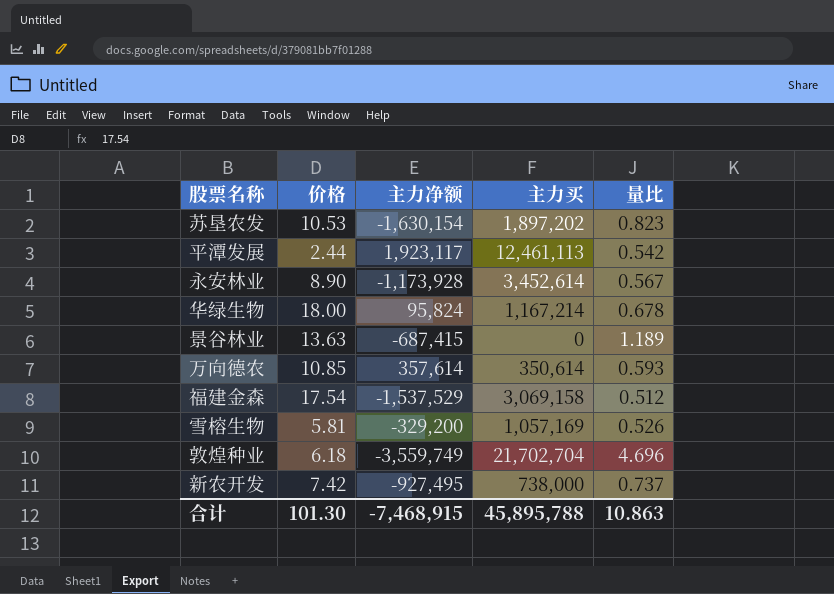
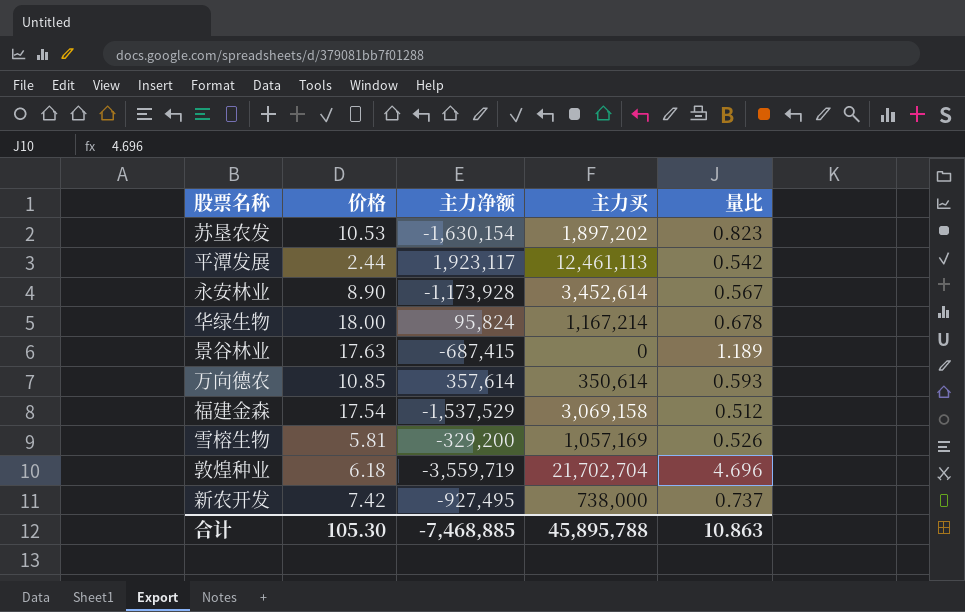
景谷林业 | 价格: 13.63 -> 17.63
敦煌种业 | 主力净额: -3,559,749 -> -3,559,719
合计 | 价格: 101.30 -> 105.30
合计 | 主力净额: -7,468,915 -> -7,468,885

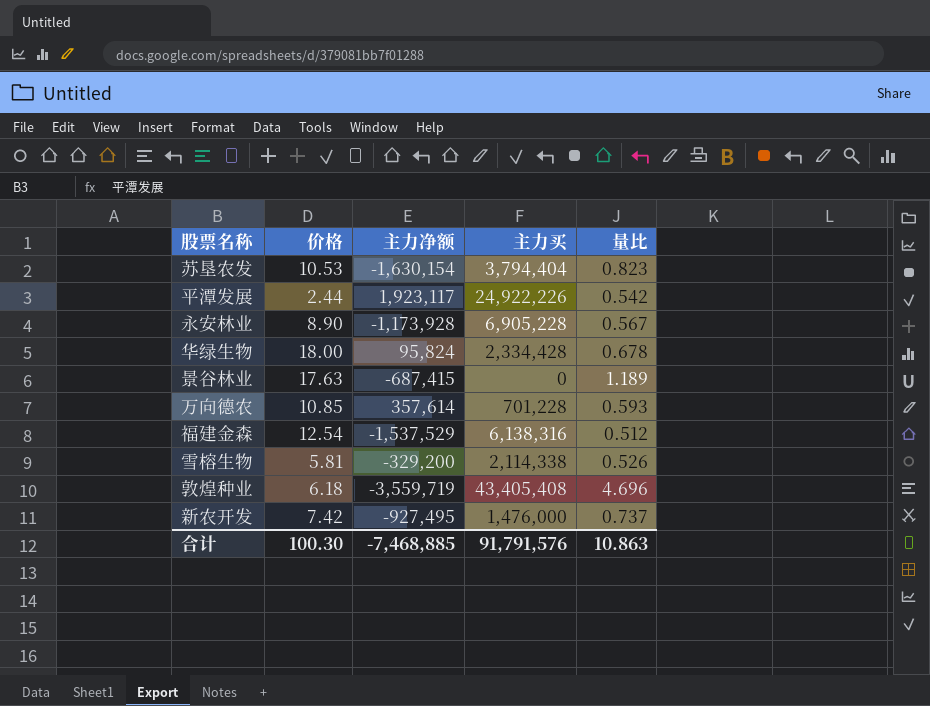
苏垦农发 | 主力买: 1,897,202 -> 3,794,404
平潭发展 | 主力买: 12,461,113 -> 24,922,226
永安林业 | 主力买: 3,452,614 -> 6,905,228
华绿生物 | 主力买: 1,167,214 -> 2,334,428
万向德农 | 主力买: 350,614 -> 701,228
福建金森 | 价格: 17.54 -> 12.54
福建金森 | 主力买: 3,069,158 -> 6,138,316
雪榕生物 | 主力买: 1,057,169 -> 2,114,338
敦煌种业 | 主力买: 21,702,704 -> 43,405,408
新农开发 | 主力买: 738,000 -> 1,476,000
合计 | 价格: 105.30 -> 100.30
合计 | 主力买: 45,895,788 -> 91,791,576

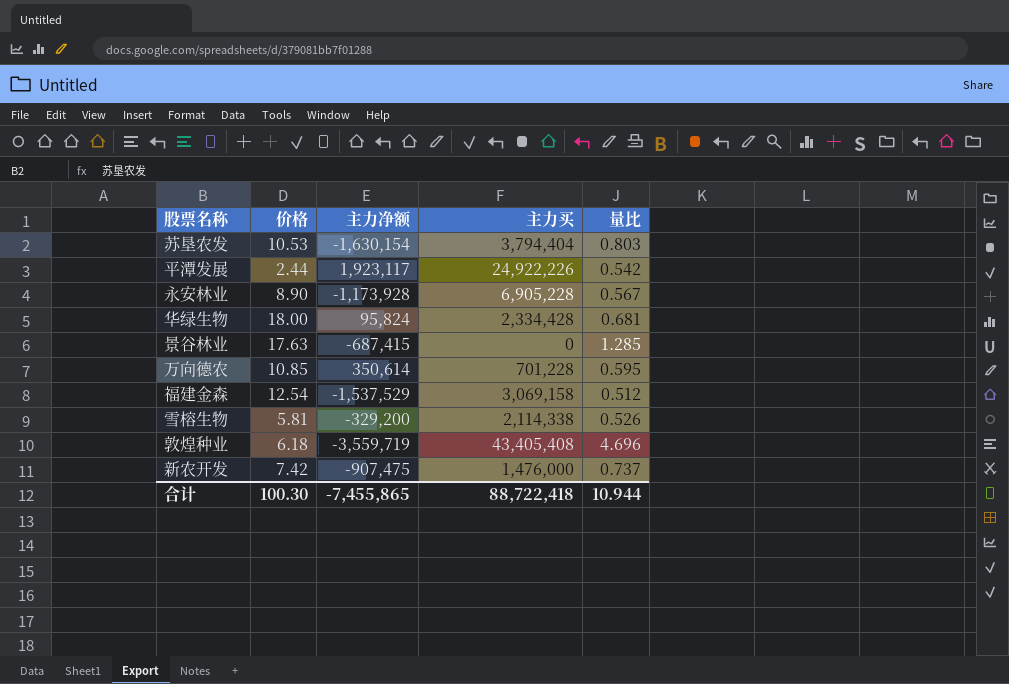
苏垦农发 | 量比: 0.823 -> 0.803
华绿生物 | 量比: 0.678 -> 0.681
景谷林业 | 量比: 1.189 -> 1.285
万向德农 | 主力净额: 357,614 -> 350,614
万向德农 | 量比: 0.593 -> 0.595
福建金森 | 主力买: 6,138,316 -> 3,069,158
新农开发 | 主力净额: -927,495 -> -907,475
合计 | 主力净额: -7,468,885 -> -7,455,865
合计 | 主力买: 91,791,576 -> 88,722,418
合计 | 量比: 10.863 -> 10.944

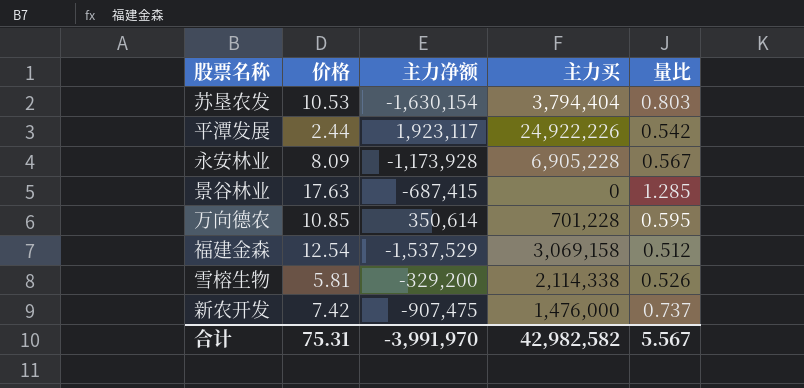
row 华绿生物: 18.00 | 95,824 | 2,334,428 | 0.681 -> none
row 敦煌种业: 6.18 | -3,559,719 | 43,405,408 | 4.696 -> none
永安林业 | 价格: 8.90 -> 8.09
合计 | 价格: 100.30 -> 75.31
合计 | 主力净额: -7,455,865 -> -3,991,970
合计 | 主力买: 88,722,418 -> 42,982,582
合计 | 量比: 10.944 -> 5.567

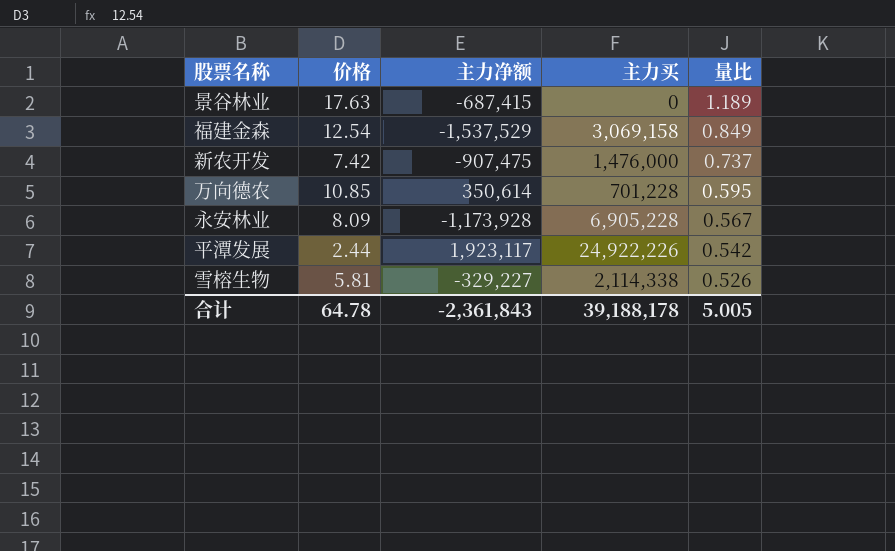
row order: none -> 量比 descending
row 苏垦农发: 10.53 | -1,630,154 | 3,794,404 | 0.803 -> none
景谷林业 | 量比: 1.285 -> 1.189
福建金森 | 量比: 0.512 -> 0.849
雪榕生物 | 主力净额: -329,200 -> -329,227
合计 | 价格: 75.31 -> 64.78
合计 | 主力净额: -3,991,970 -> -2,361,843
合计 | 主力买: 42,982,582 -> 39,188,178
合计 | 量比: 5.567 -> 5.005

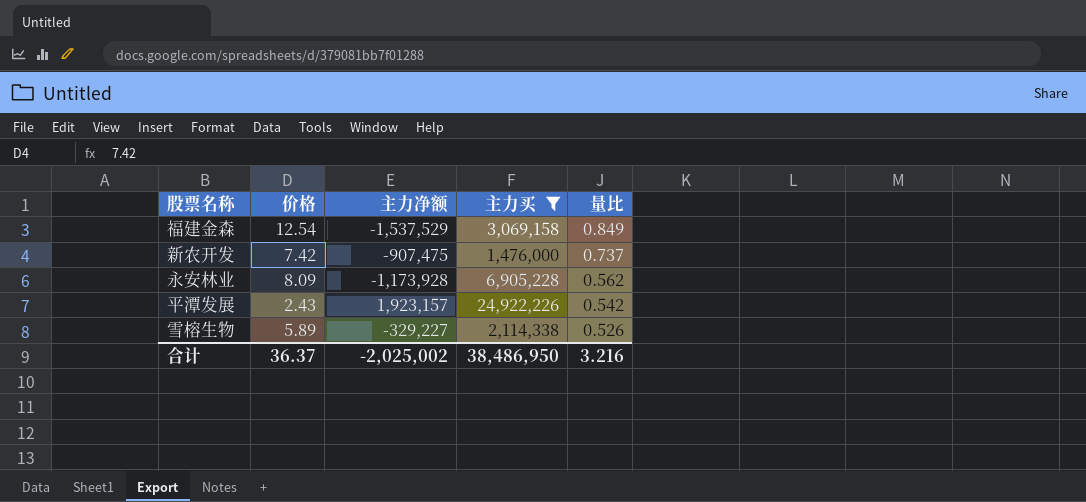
filter: none -> 主力买 >= 1,476,000
永安林业 | 量比: 0.567 -> 0.562
平潭发展 | 价格: 2.44 -> 2.43
平潭发展 | 主力净额: 1,923,117 -> 1,923,157
雪榕生物 | 价格: 5.81 -> 5.89
合计 | 价格: 64.78 -> 36.37
合计 | 主力净额: -2,361,843 -> -2,025,002
合计 | 主力买: 39,188,178 -> 38,486,950
合计 | 量比: 5.005 -> 3.216

